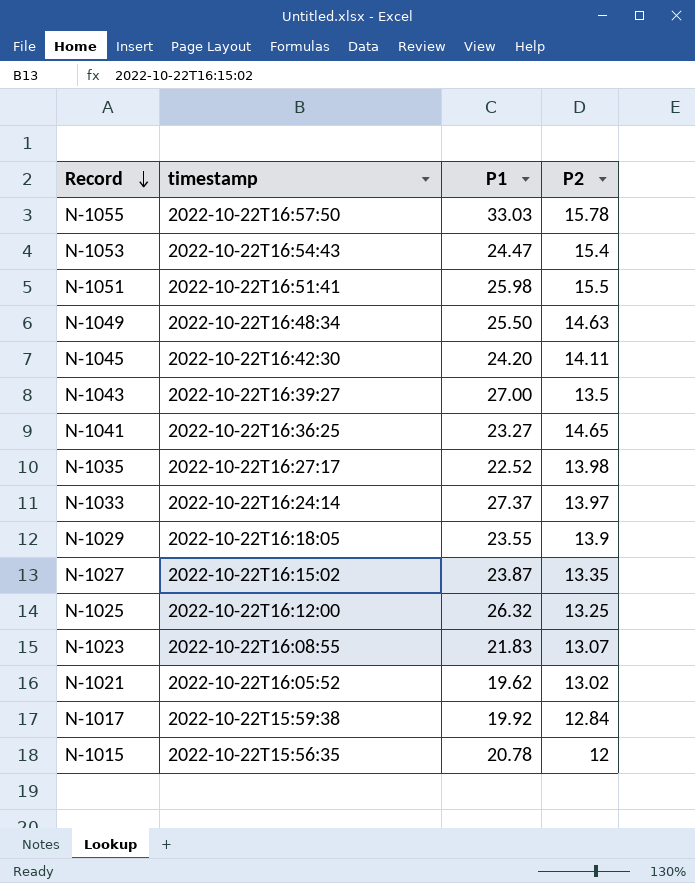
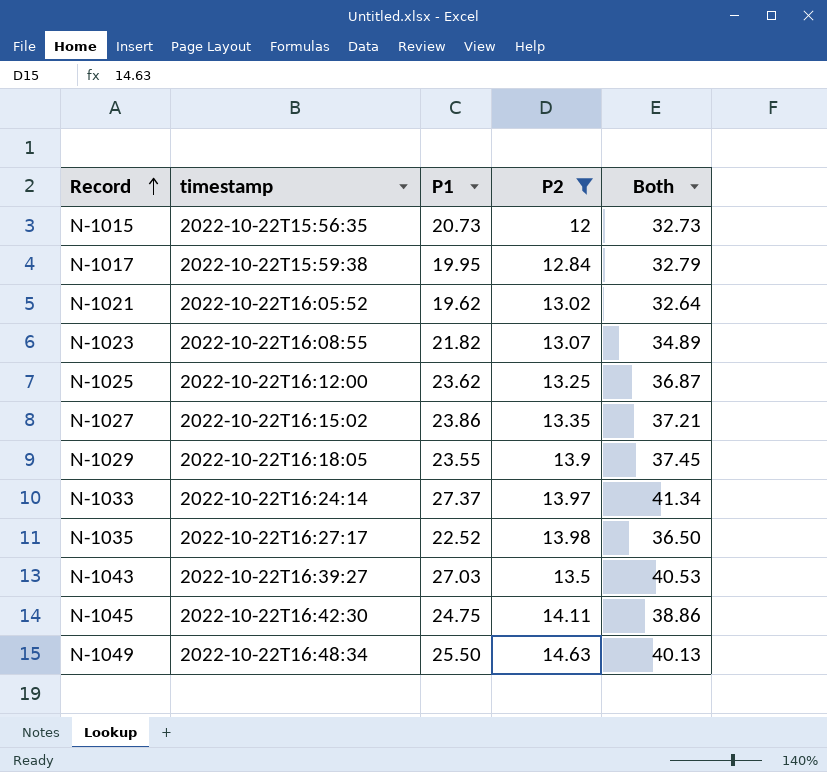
filter: none -> P2 <= 14.63
row order: Record descending -> Record ascending
column Both | formula: none -> [P1] + [P2]
N-1015 | P1: 20.78 -> 20.73
N-1017 | P1: 19.92 -> 19.95
N-1023 | P1: 21.83 -> 21.82
N-1025 | P1: 26.32 -> 23.62
N-1027 | P1: 23.87 -> 23.86
N-1043 | P1: 27.00 -> 27.03
N-1045 | P1: 24.20 -> 24.75

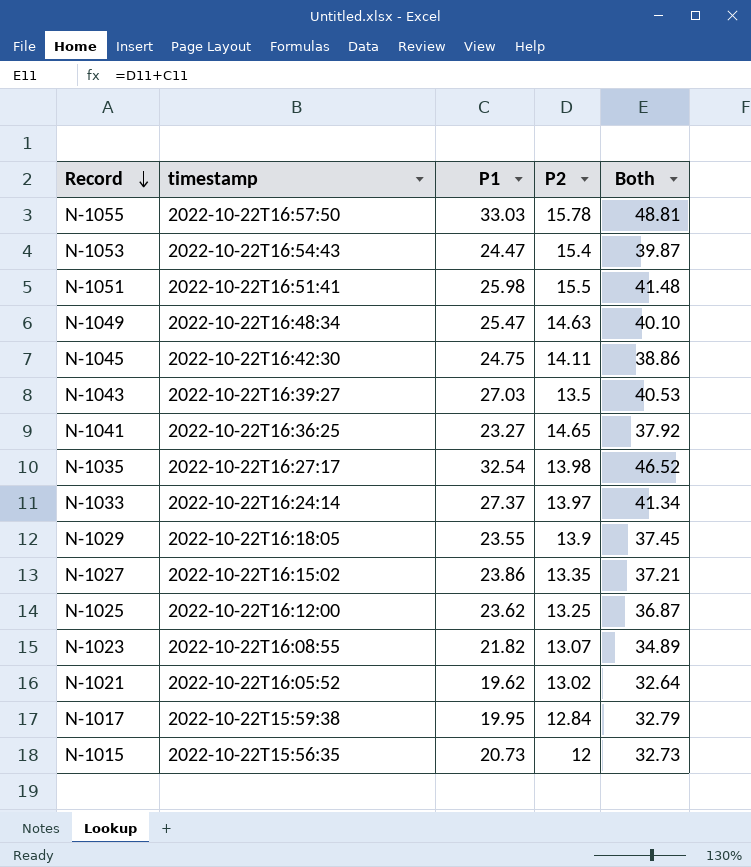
filter: P2 <= 14.63 -> none
row order: Record ascending -> Record descending
N-1049 | P1: 25.50 -> 25.47
N-1049 | Both: 40.13 -> 40.10
N-1035 | P1: 22.52 -> 32.54
N-1035 | Both: 36.50 -> 46.52

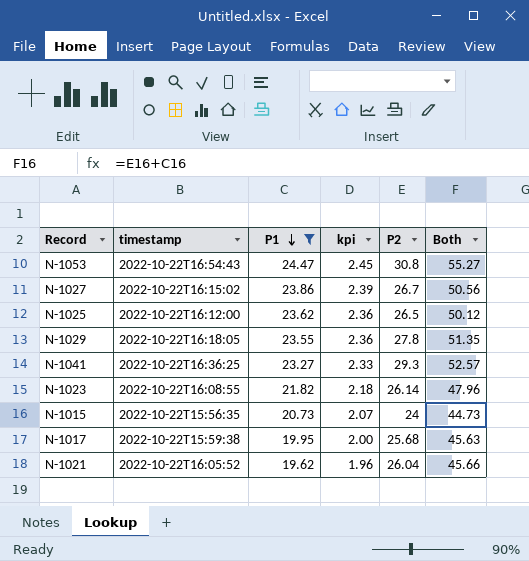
filter: none -> P1 <= 24.47
row order: Record descending -> P1 descending
column kpi | formula: none -> [P1] * 0.1
N-1053 | P2: 15.4 -> 30.8
N-1053 | Both: 39.87 -> 55.27
N-1027 | P2: 13.35 -> 26.7
N-1027 | Both: 37.21 -> 50.56
N-1025 | P2: 13.25 -> 26.5
N-1025 | Both: 36.87 -> 50.12
N-1029 | P2: 13.9 -> 27.8
N-1029 | Both: 37.45 -> 51.35
N-1041 | P2: 14.65 -> 29.3
N-1041 | Both: 37.92 -> 52.57
N-1023 | P2: 13.07 -> 26.14
N-1023 | Both: 34.89 -> 47.96
N-1015 | P2: 12 -> 24
N-1015 | Both: 32.73 -> 44.73
N-1017 | P2: 12.84 -> 25.68
N-1017 | Both: 32.79 -> 45.63
N-1021 | P2: 13.02 -> 26.04
N-1021 | Both: 32.64 -> 45.66

